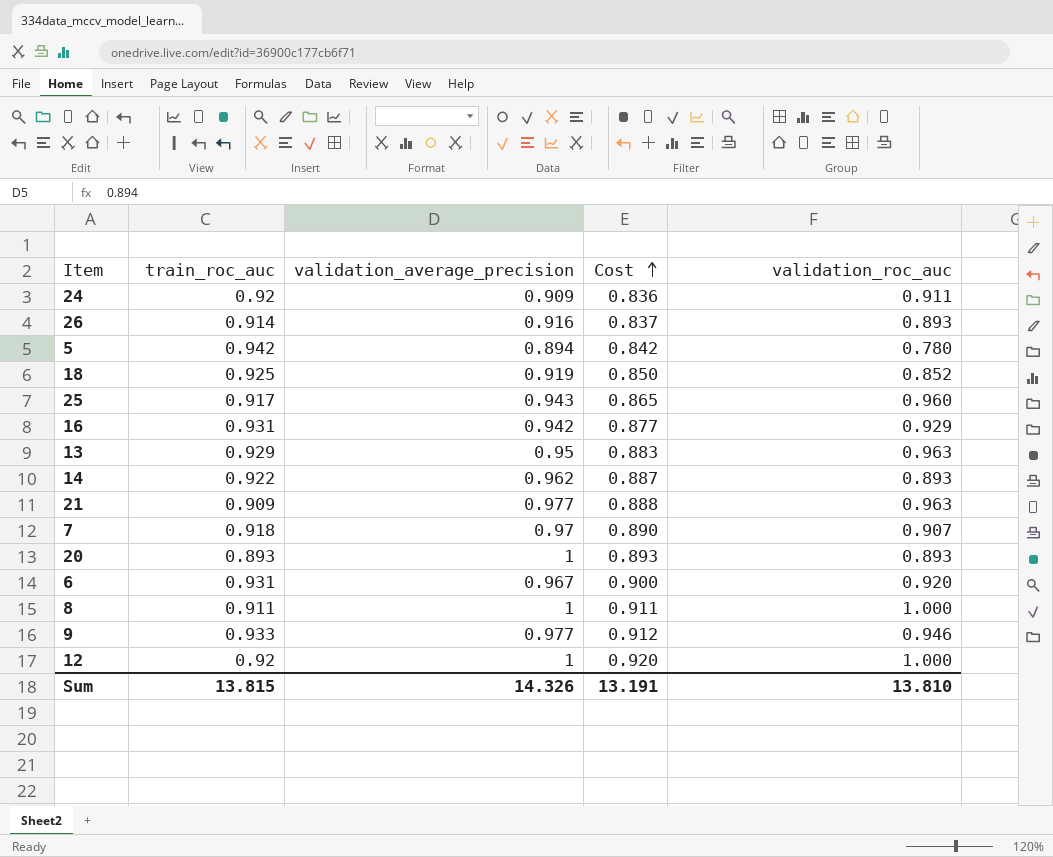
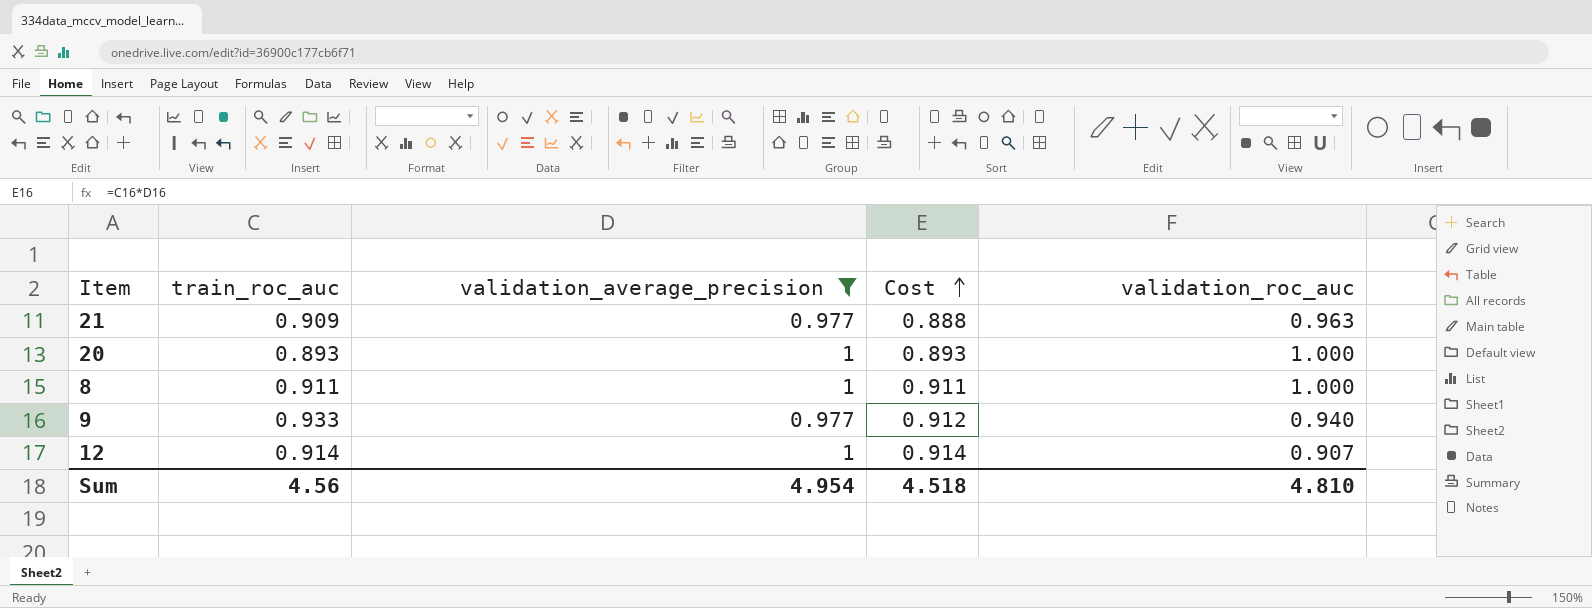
filter: none -> validation_average_precision >= 0.977
20 | validation_roc_auc: 0.893 -> 1.000
9 | validation_roc_auc: 0.946 -> 0.940
12 | train_roc_auc: 0.92 -> 0.914
12 | Cost: 0.920 -> 0.914
12 | validation_roc_auc: 1.000 -> 0.907
Sum | train_roc_auc: 13.815 -> 4.56
Sum | validation_average_precision: 14.326 -> 4.954
Sum | Cost: 13.191 -> 4.518
Sum | validation_roc_auc: 13.810 -> 4.810

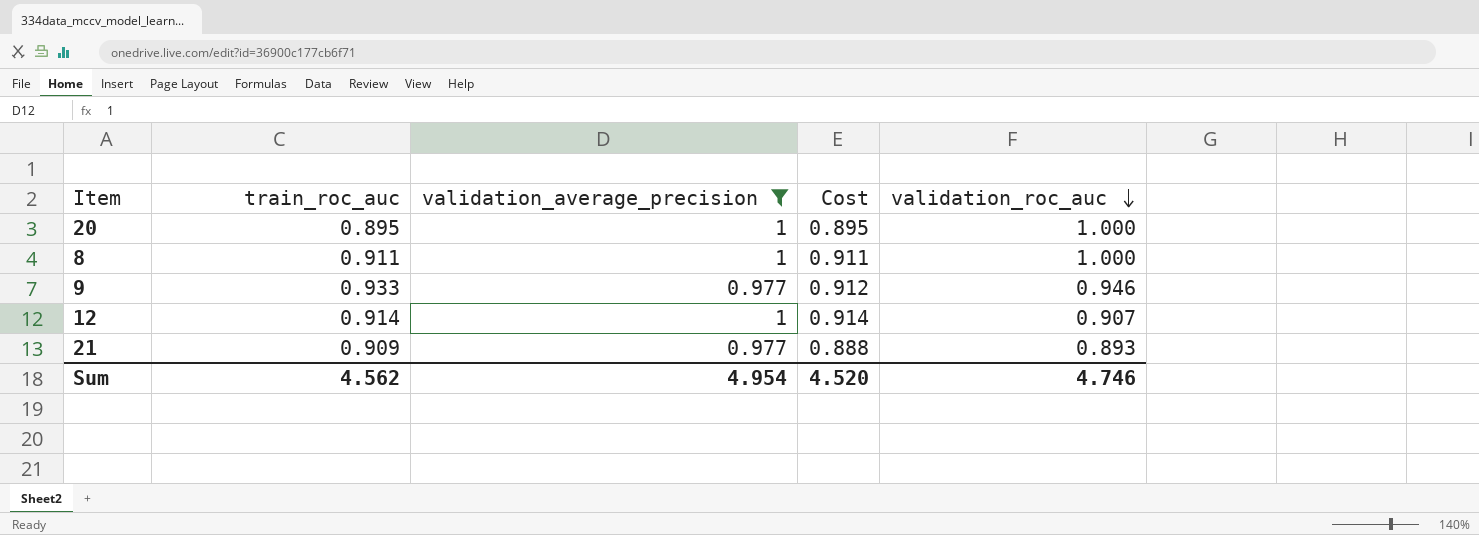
row order: Cost ascending -> validation_roc_auc descending
20 | train_roc_auc: 0.893 -> 0.895
20 | Cost: 0.893 -> 0.895
9 | validation_roc_auc: 0.940 -> 0.946
21 | validation_roc_auc: 0.963 -> 0.893
Sum | train_roc_auc: 4.56 -> 4.562
Sum | Cost: 4.518 -> 4.520
Sum | validation_roc_auc: 4.810 -> 4.746

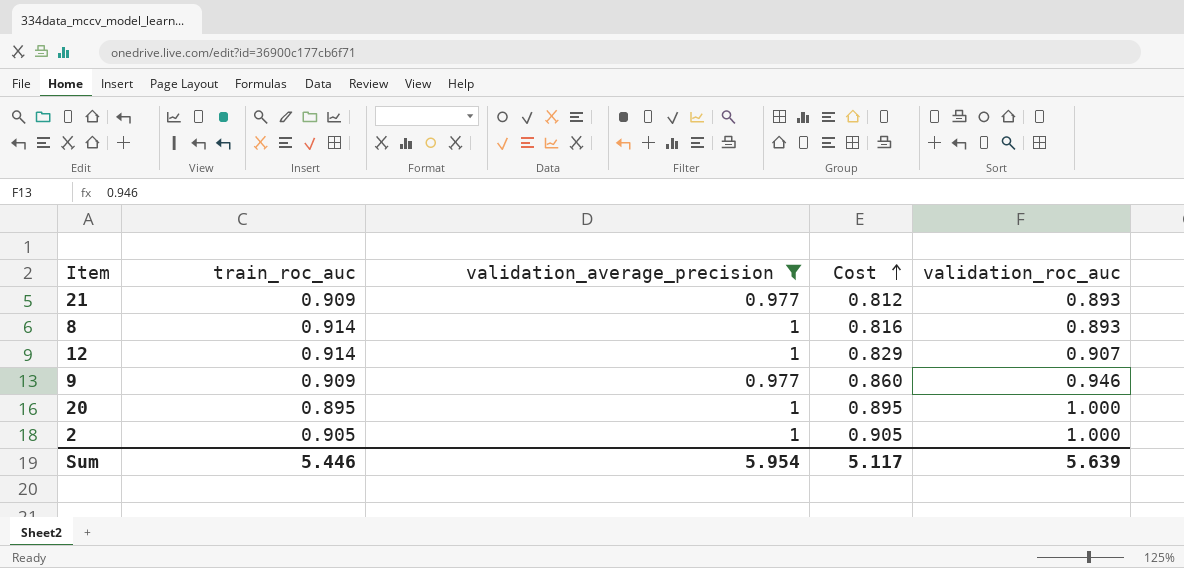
row order: validation_roc_auc descending -> Cost ascending
column Cost | formula: [train_roc_auc] * [validation_average_precision] -> [train_roc_auc] * [validation_roc_auc]
8 | train_roc_auc: 0.911 -> 0.914
8 | validation_roc_auc: 1.000 -> 0.893
9 | train_roc_auc: 0.933 -> 0.909
row 2: none -> 0.905 | 1 | 0.905 | 1.000
Sum | train_roc_auc: 4.562 -> 5.446
Sum | validation_average_precision: 4.954 -> 5.954
Sum | Cost: 4.520 -> 5.117
Sum | validation_roc_auc: 4.746 -> 5.639

